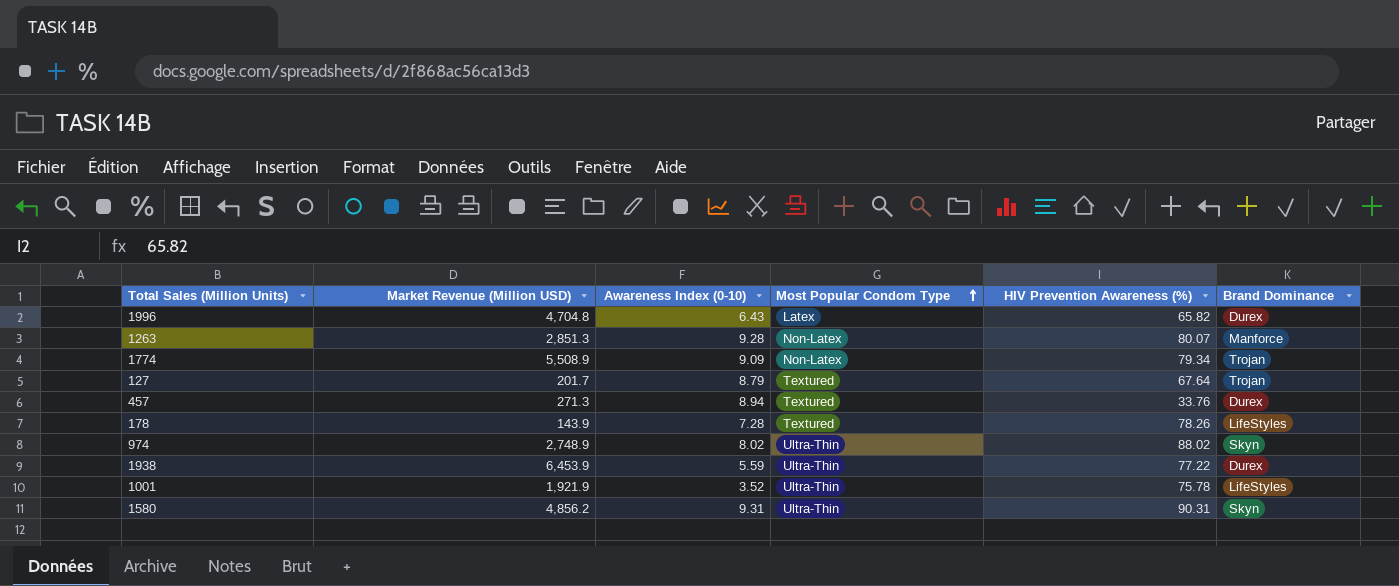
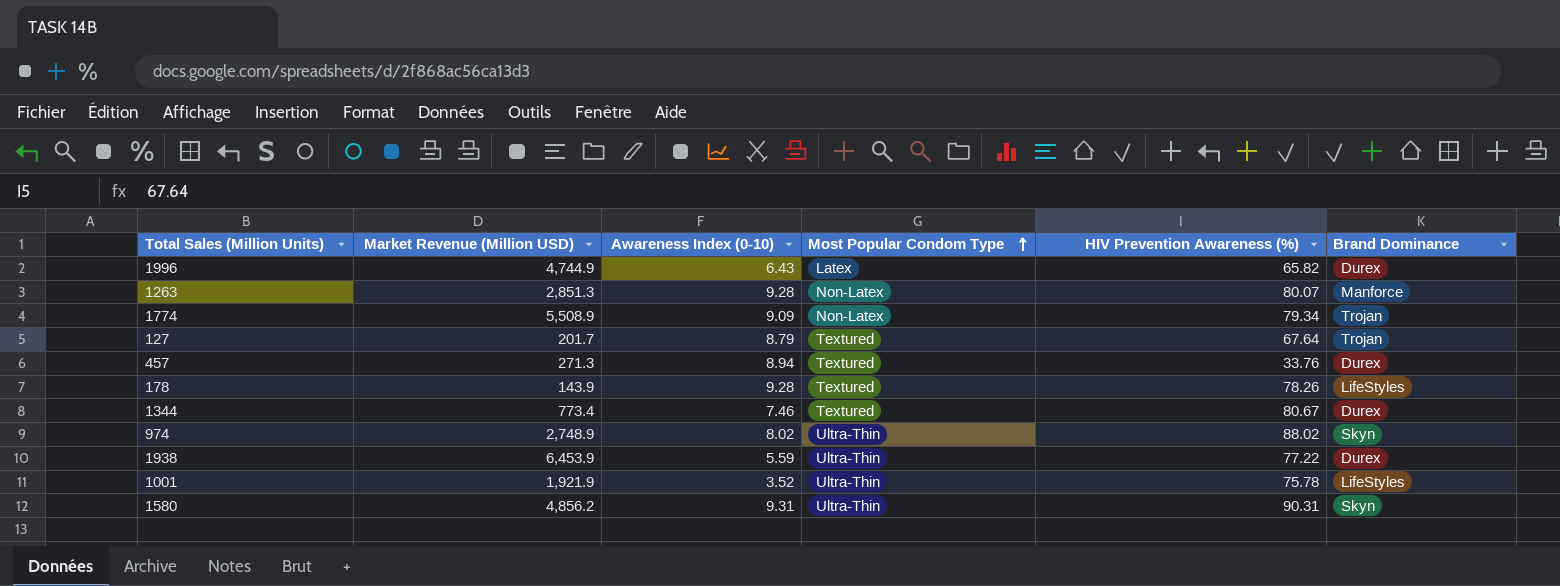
1996 | Market Revenue (Million USD): 4,704.8 -> 4,744.9
178 | Awareness Index (0-10): 7.28 -> 9.28
row 1344: none -> 773.4 | 7.46 | Textured | 80.67 | Durex

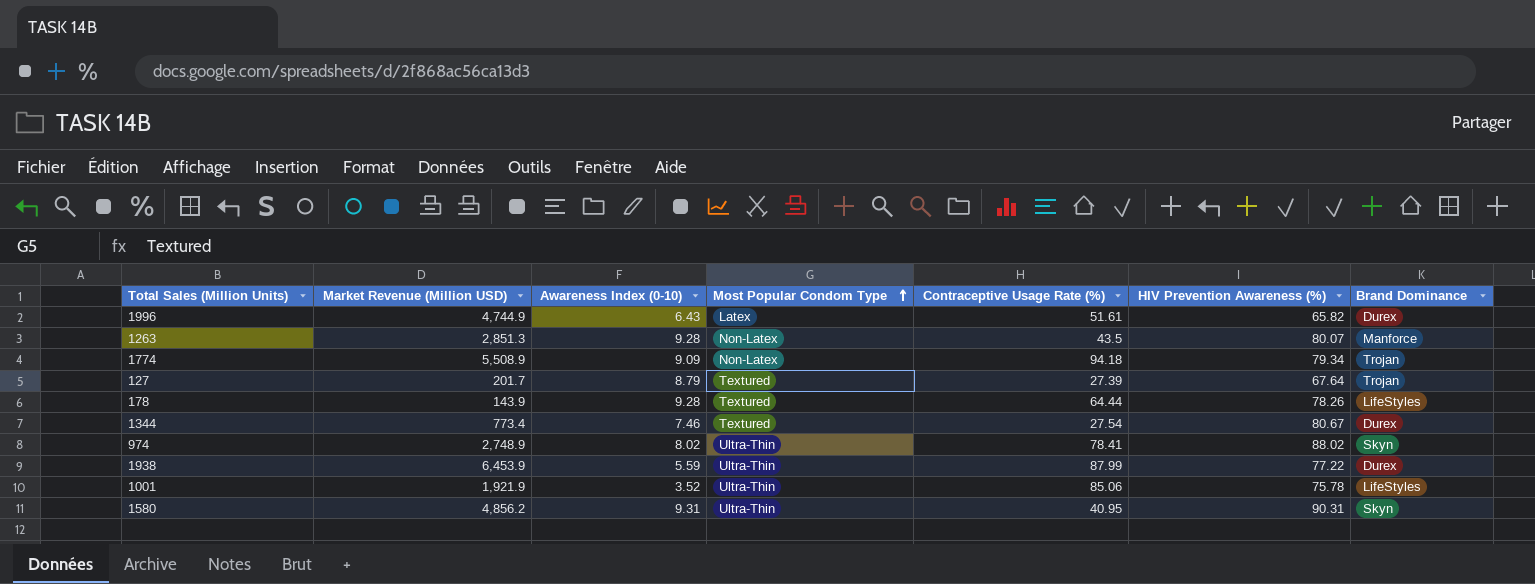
column Contraceptive Usage Rate (%) | position: none -> 5
row 457: 271.3 | 8.94 | Textured | 33.76 | Durex -> none

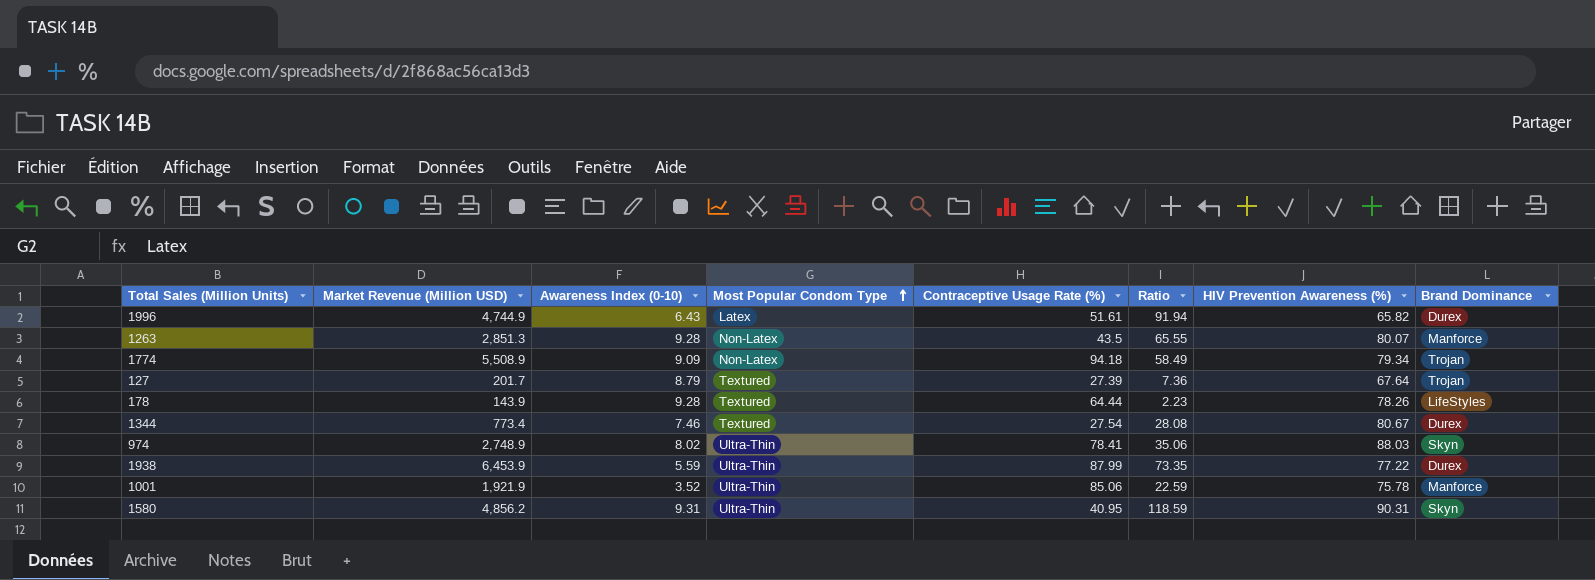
column Ratio | formula: none -> [Market Revenue (Million USD)] / [Contraceptive Usage Rate (%)]
974 | HIV Prevention Awareness (%): 88.02 -> 88.03
1001 | Brand Dominance: LifeStyles -> Manforce

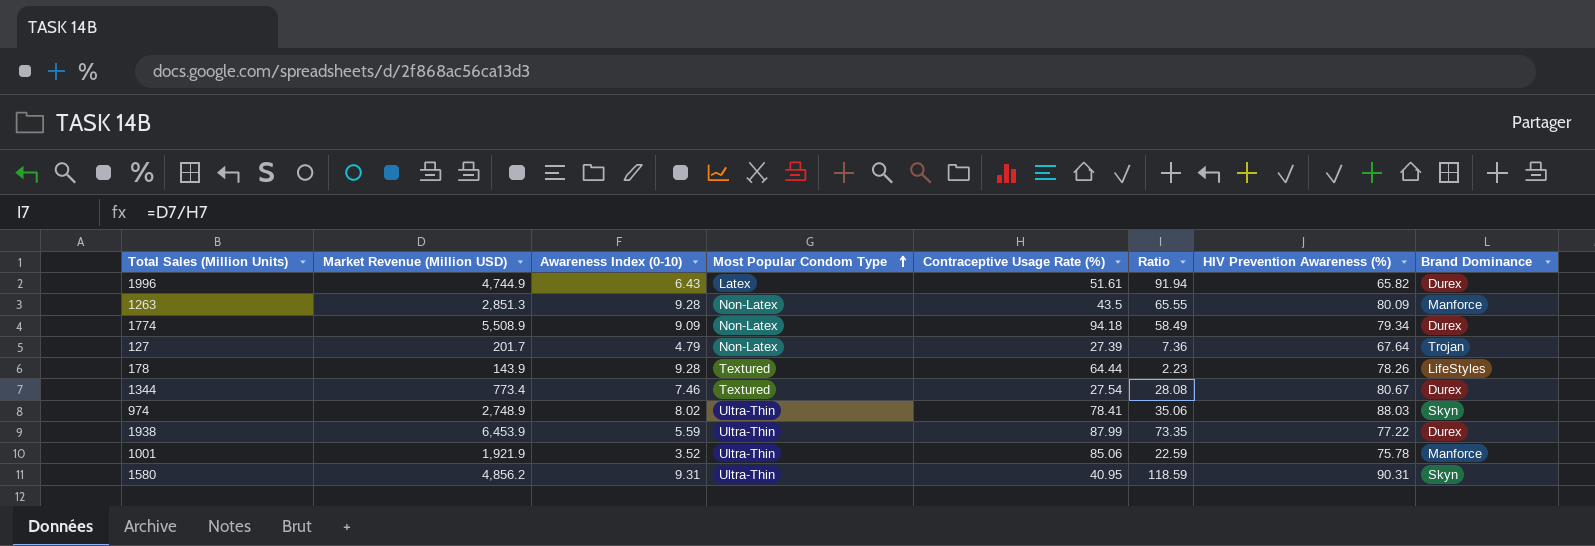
1263 | HIV Prevention Awareness (%): 80.07 -> 80.09
1774 | Brand Dominance: Trojan -> Durex
127 | Awareness Index (0-10): 8.79 -> 4.79
127 | Most Popular Condom Type: Textured -> Non-Latex

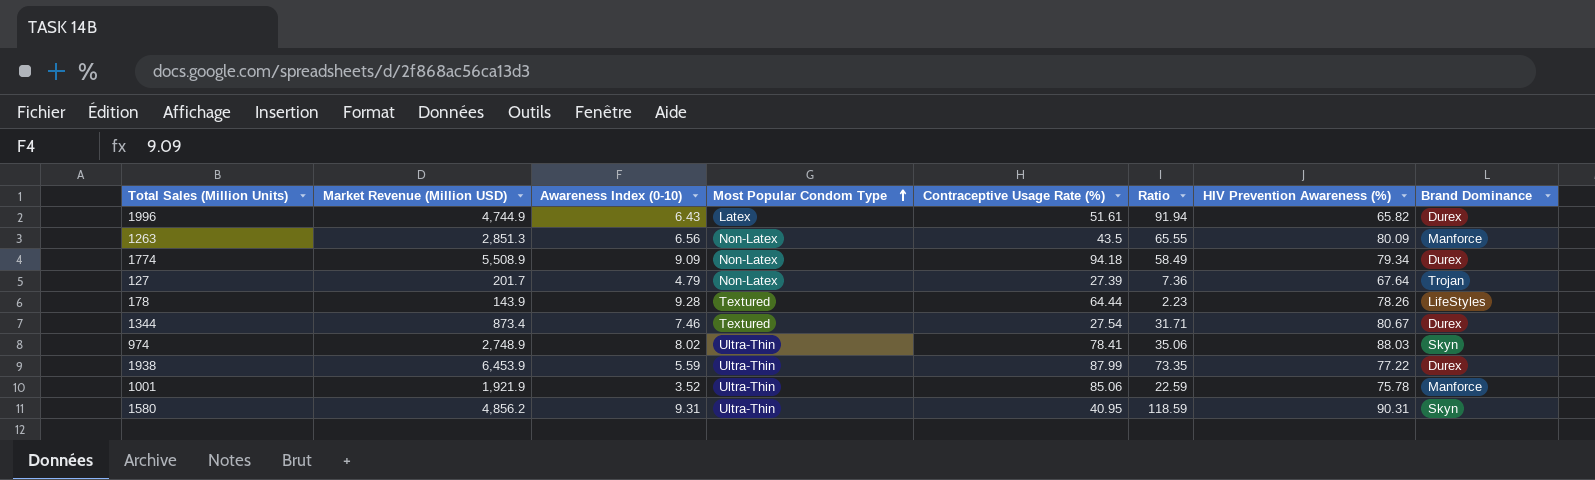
1263 | Awareness Index (0-10): 9.28 -> 6.56
1344 | Market Revenue (Million USD): 773.4 -> 873.4
1344 | Ratio: 28.08 -> 31.71

